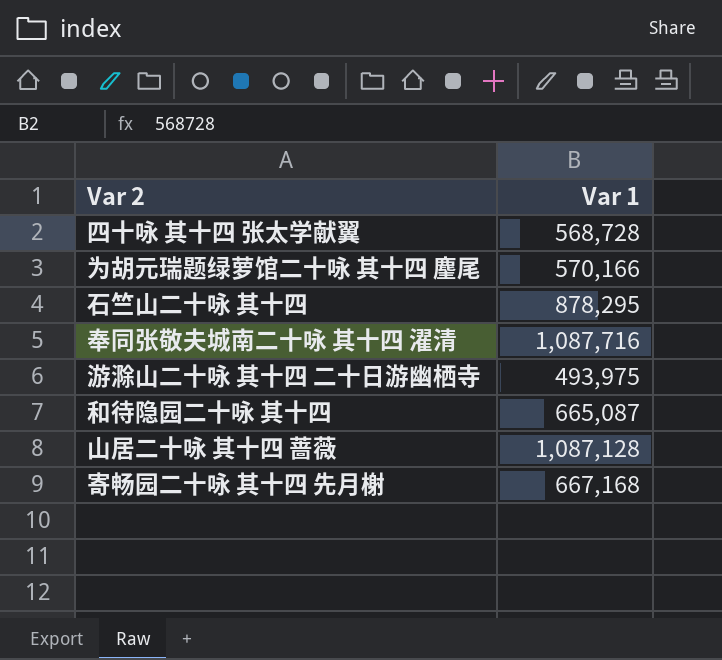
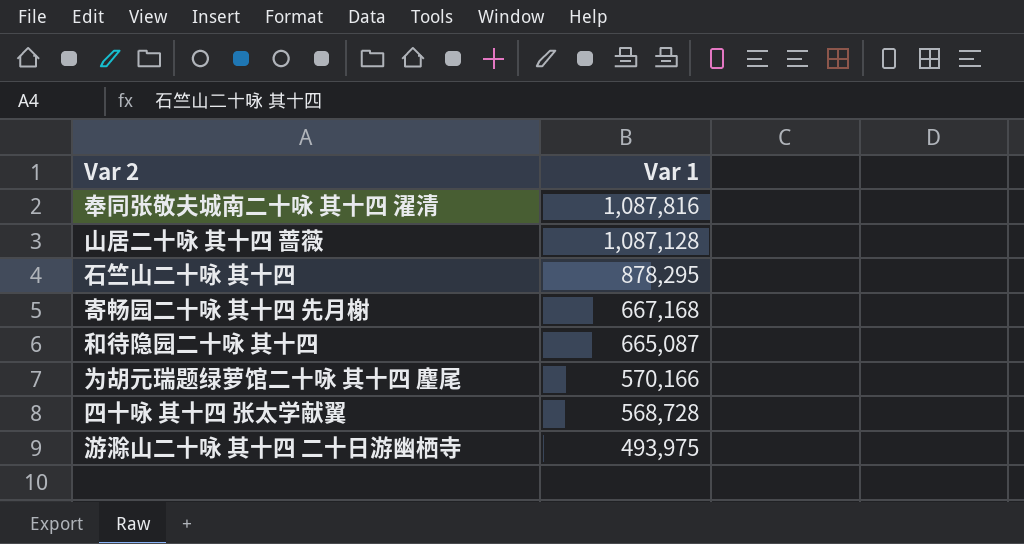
row order: none -> Var 1 descending
奉同张敬夫城南二十咏 其十四 濯清 | Var 1: 1,087,716 -> 1,087,816

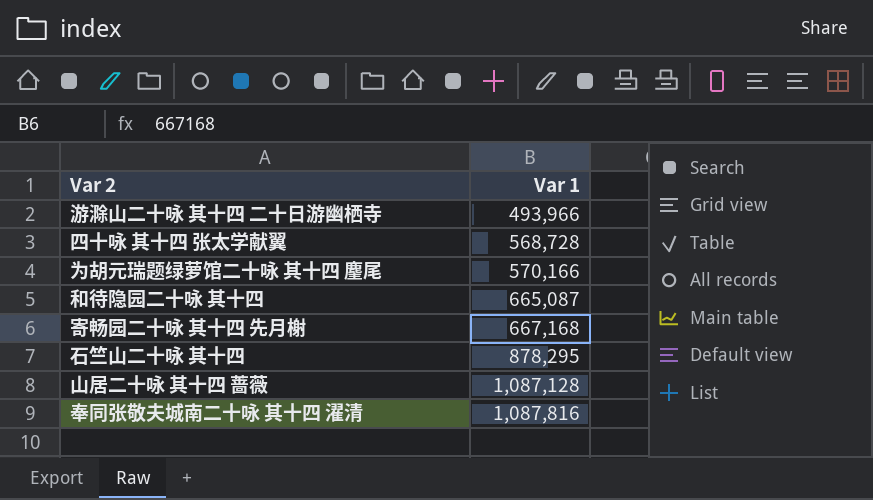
row order: Var 1 descending -> Var 1 ascending
游滁山二十咏 其十四 二十日游幽栖寺 | Var 1: 493,975 -> 493,966

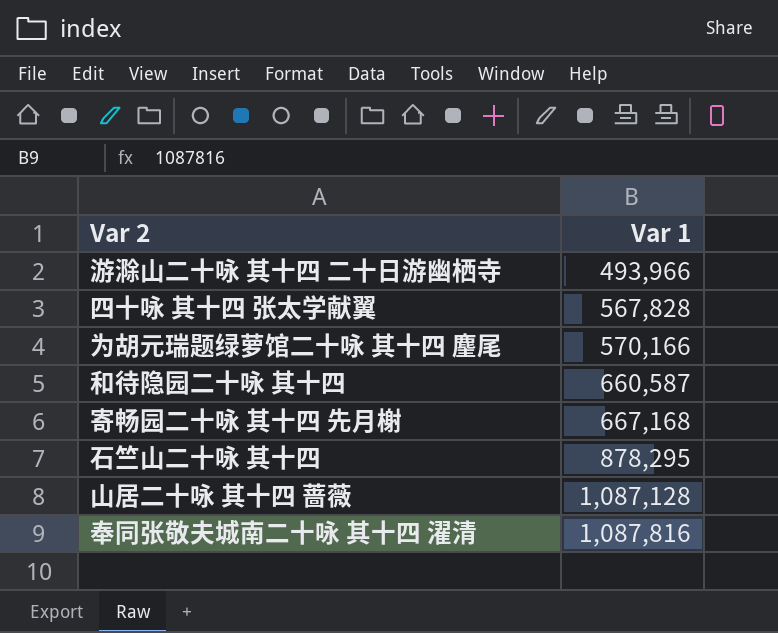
四十咏 其十四 张太学献翼 | Var 1: 568,728 -> 567,828
和待隐园二十咏 其十四 | Var 1: 665,087 -> 660,587

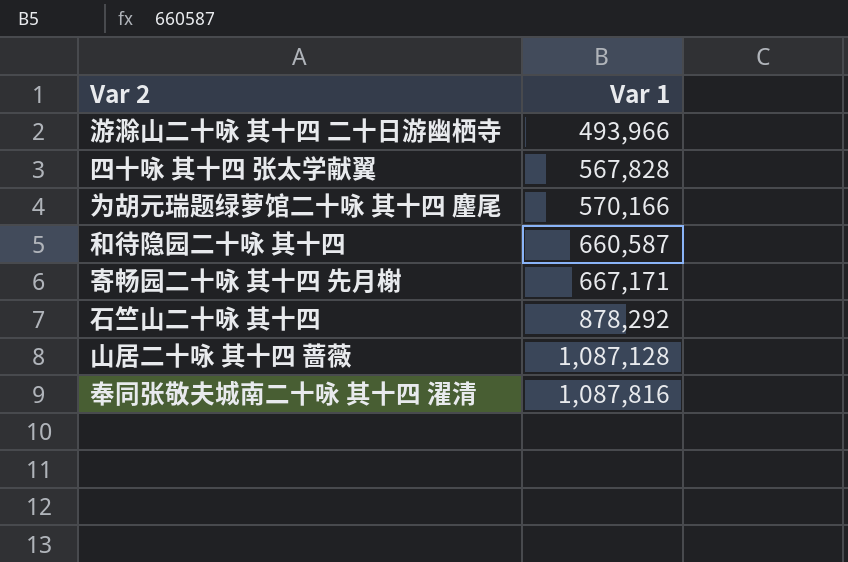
寄畅园二十咏 其十四 先月榭 | Var 1: 667,168 -> 667,171
石竺山二十咏 其十四 | Var 1: 878,295 -> 878,292

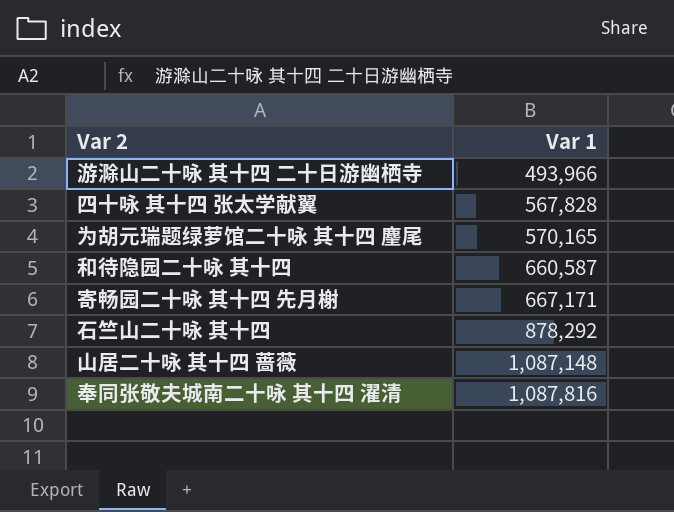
为胡元瑞题绿萝馆二十咏 其十四 麈尾 | Var 1: 570,166 -> 570,165
山居二十咏 其十四 蔷薇 | Var 1: 1,087,128 -> 1,087,148

